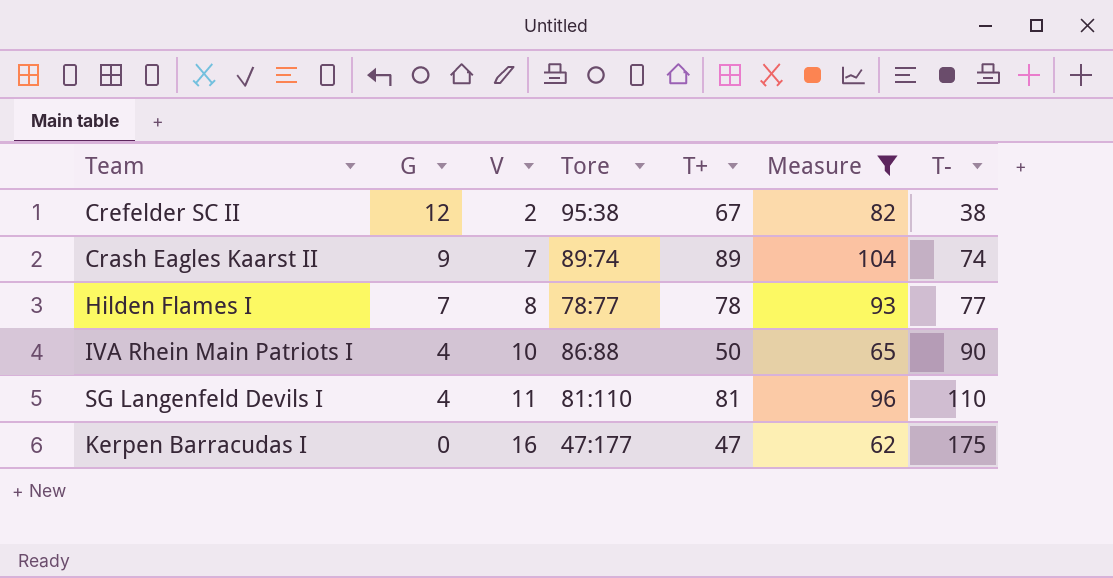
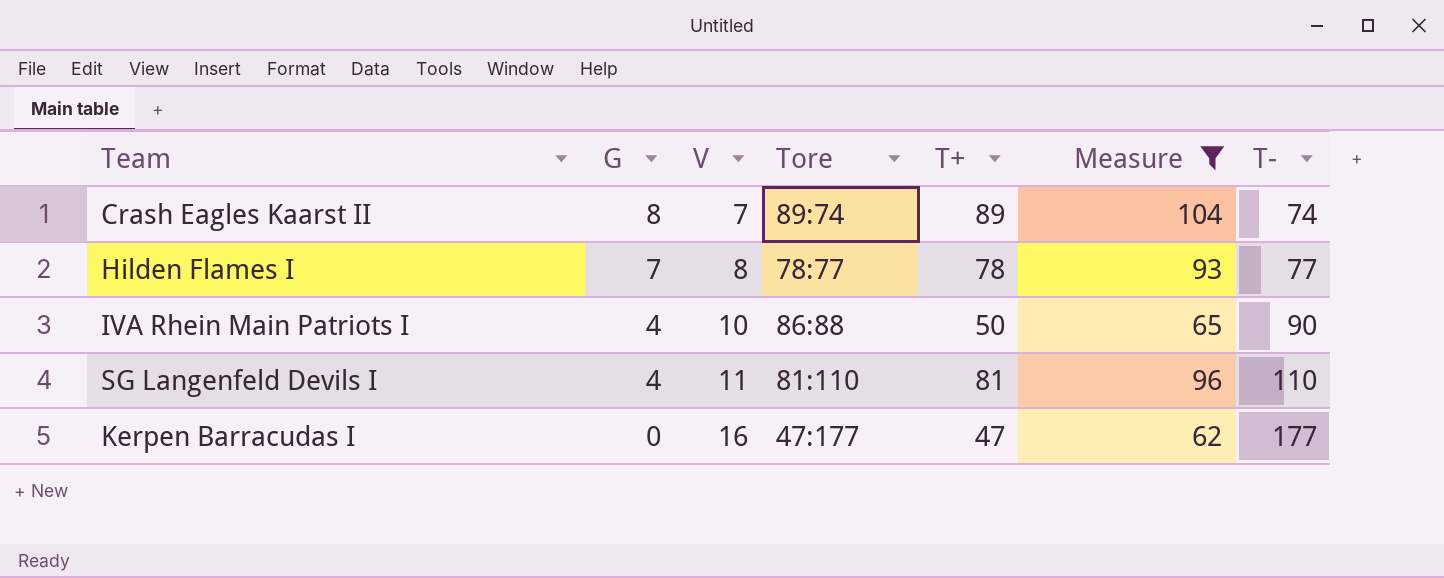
row Crefelder SC II: 12 | 2 | 95:38 | 67 | 82 | 38 -> none
Crash Eagles Kaarst II | G: 9 -> 8
Kerpen Barracudas I | T-: 175 -> 177

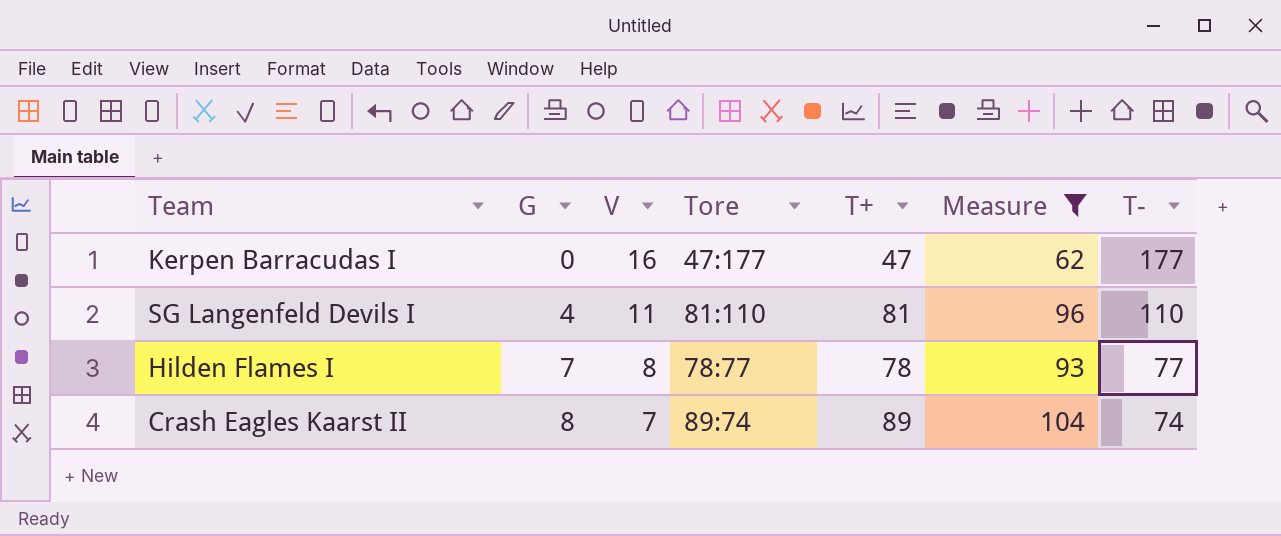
row order: G descending -> G ascending
row IVA Rhein Main Patriots I: 4 | 10 | 86:88 | 50 | 65 | 90 -> none

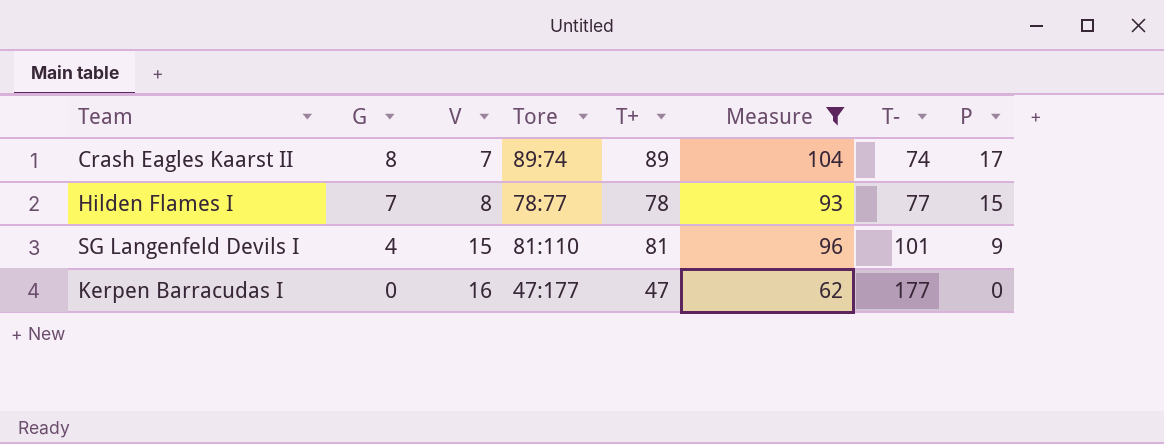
row order: G ascending -> G descending
column P | position: none -> 8
SG Langenfeld Devils I | V: 11 -> 15
SG Langenfeld Devils I | T-: 110 -> 101

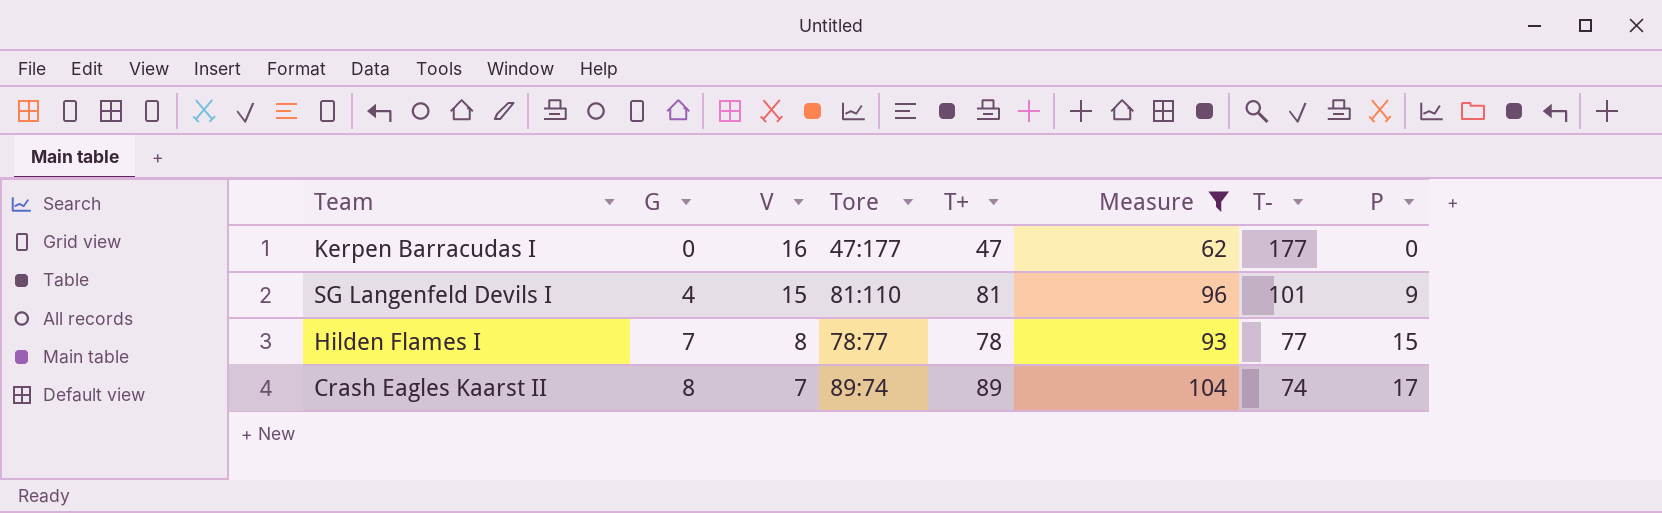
row order: G descending -> G ascending

